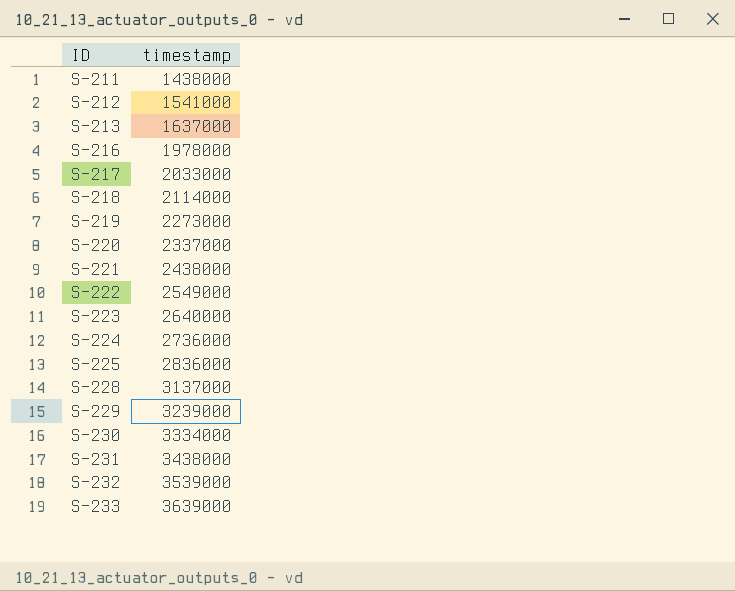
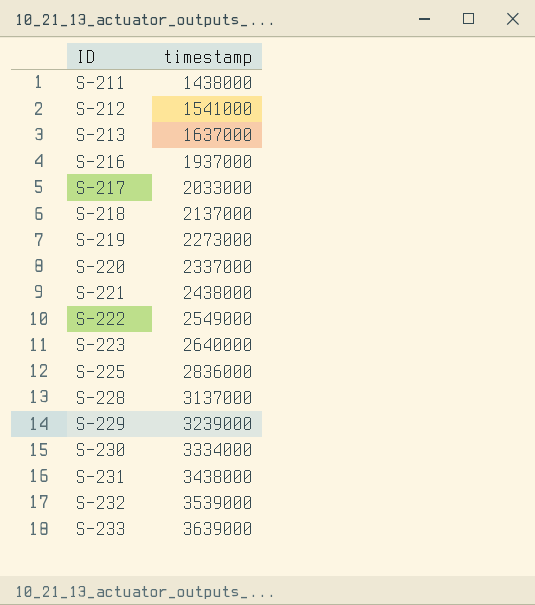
row S-224: 2736000 -> none
S-216 | timestamp: 1978000 -> 1937000
S-218 | timestamp: 2114000 -> 2137000

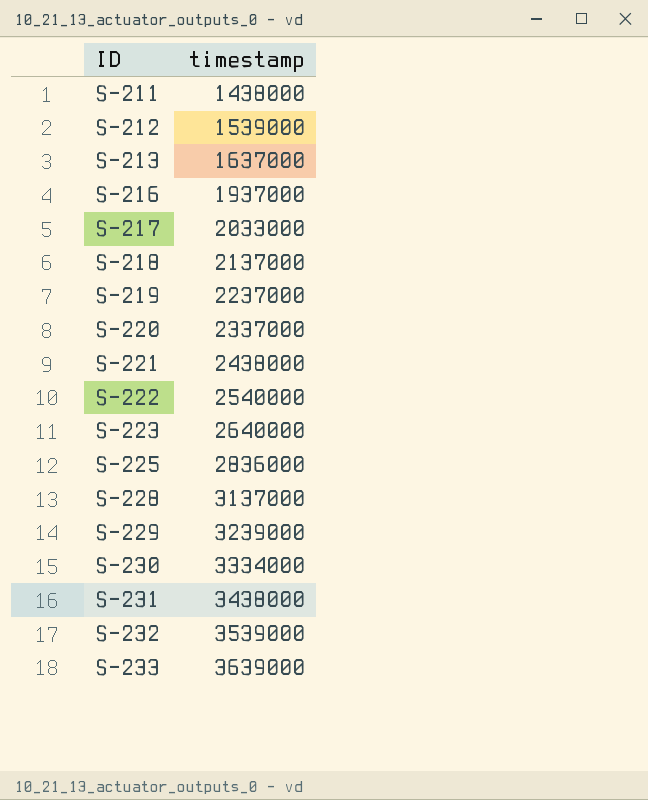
S-212 | timestamp: 1541000 -> 1539000
S-219 | timestamp: 2273000 -> 2237000
S-222 | timestamp: 2549000 -> 2540000

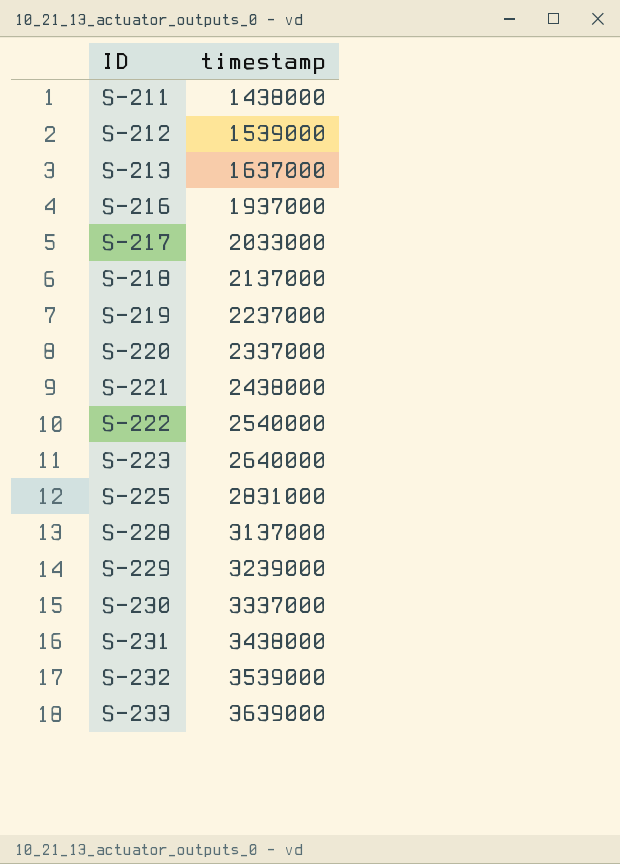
S-225 | timestamp: 2836000 -> 2831000
S-230 | timestamp: 3334000 -> 3337000

